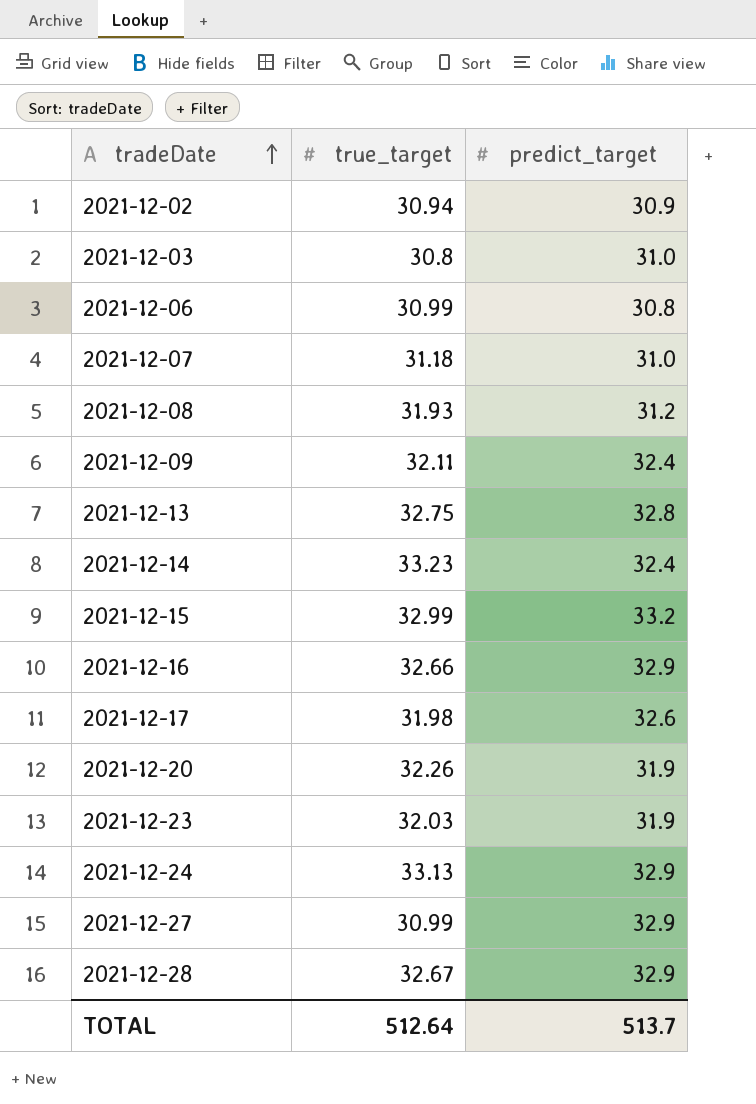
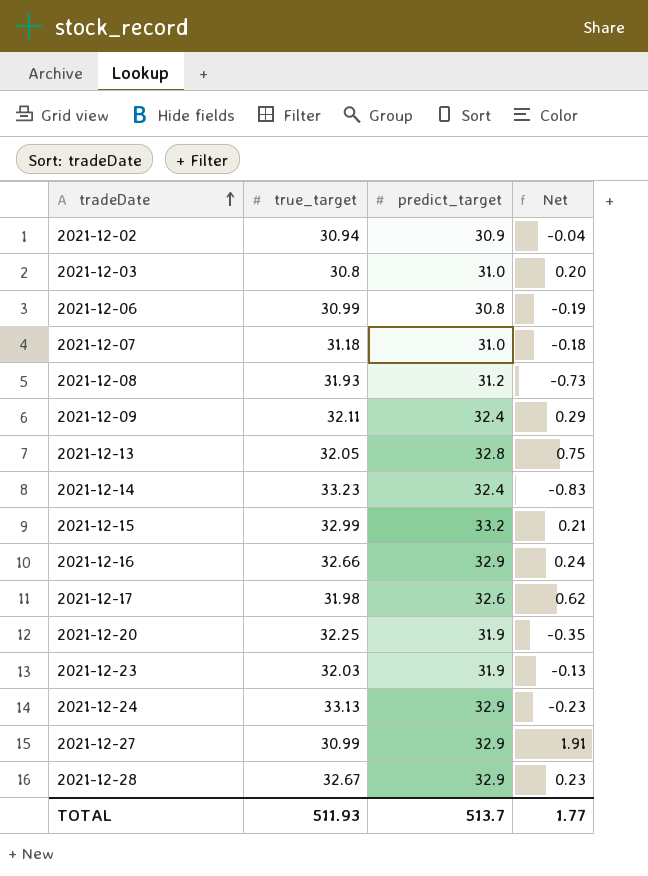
column Net | formula: none -> [predict_target] - [true_target]
2021-12-13 | true_target: 32.75 -> 32.05
2021-12-20 | true_target: 32.26 -> 32.25
TOTAL | true_target: 512.64 -> 511.93

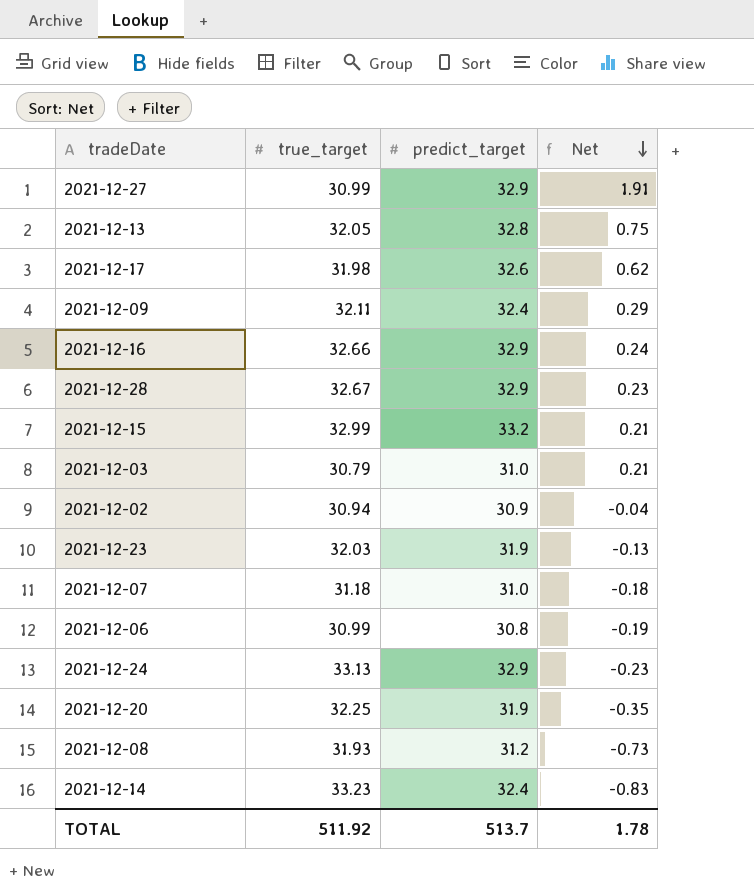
row order: tradeDate ascending -> Net descending
2021-12-03 | true_target: 30.8 -> 30.79
2021-12-03 | Net: 0.20 -> 0.21
TOTAL | true_target: 511.93 -> 511.92
TOTAL | Net: 1.77 -> 1.78

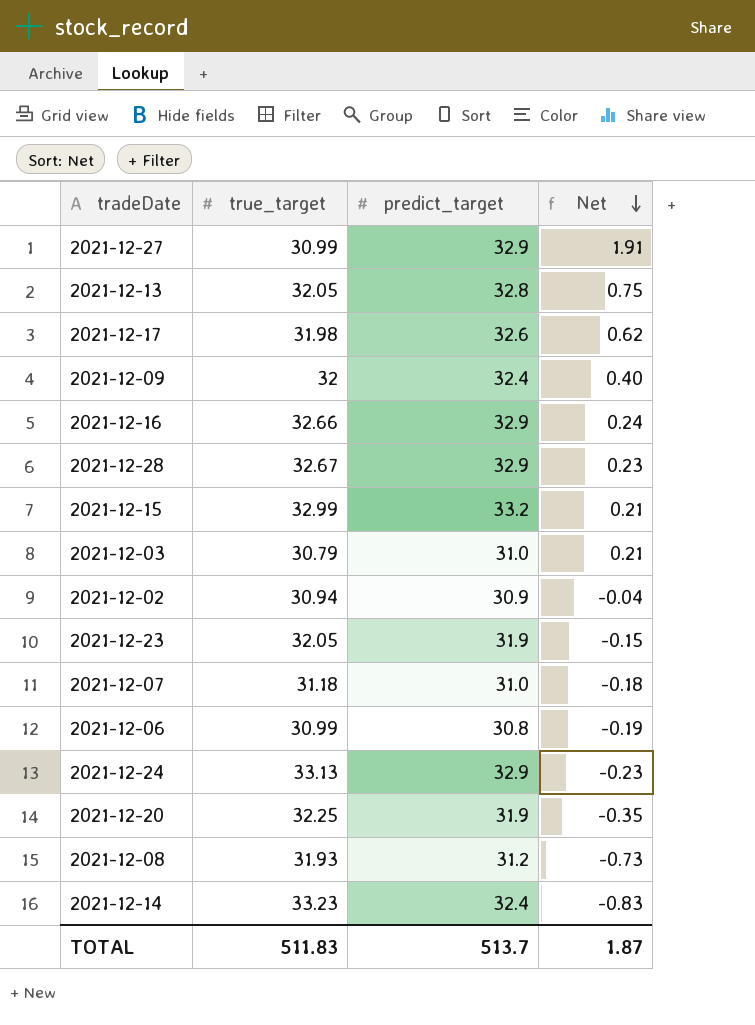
2021-12-09 | true_target: 32.11 -> 32
2021-12-09 | Net: 0.29 -> 0.40
2021-12-23 | true_target: 32.03 -> 32.05
2021-12-23 | Net: -0.13 -> -0.15
TOTAL | true_target: 511.92 -> 511.83
TOTAL | Net: 1.78 -> 1.87

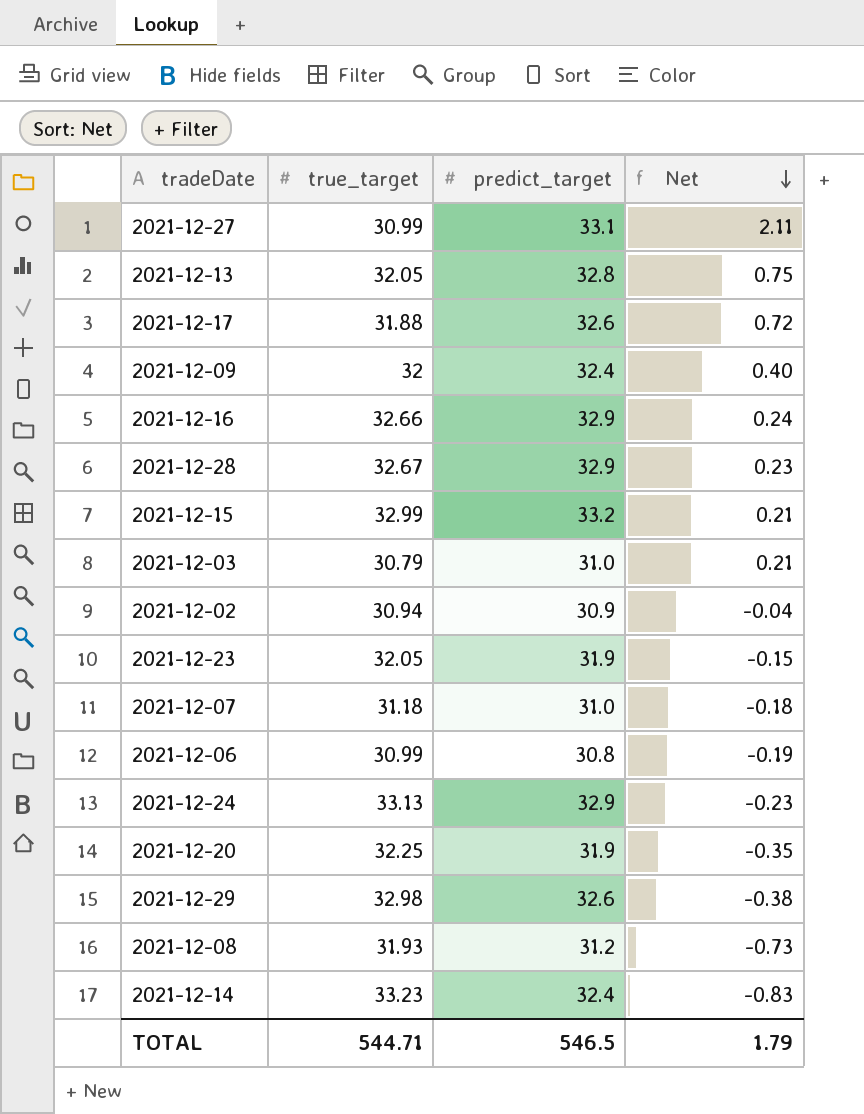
2021-12-27 | predict_target: 32.9 -> 33.1
2021-12-27 | Net: 1.91 -> 2.11
2021-12-17 | true_target: 31.98 -> 31.88
2021-12-17 | Net: 0.62 -> 0.72
row 2021-12-29: none -> 32.98 | 32.6 | -0.38
TOTAL | true_target: 511.83 -> 544.71
TOTAL | predict_target: 513.7 -> 546.5
TOTAL | Net: 1.87 -> 1.79

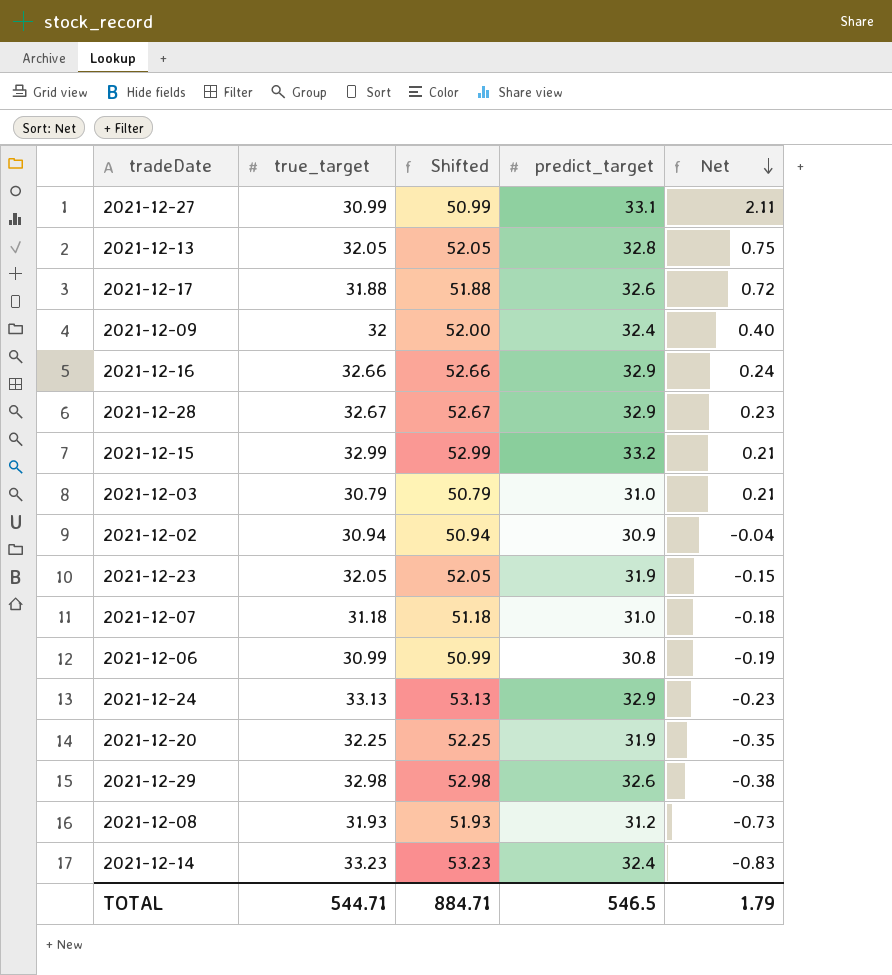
column Shifted | formula: none -> [true_target] + 20

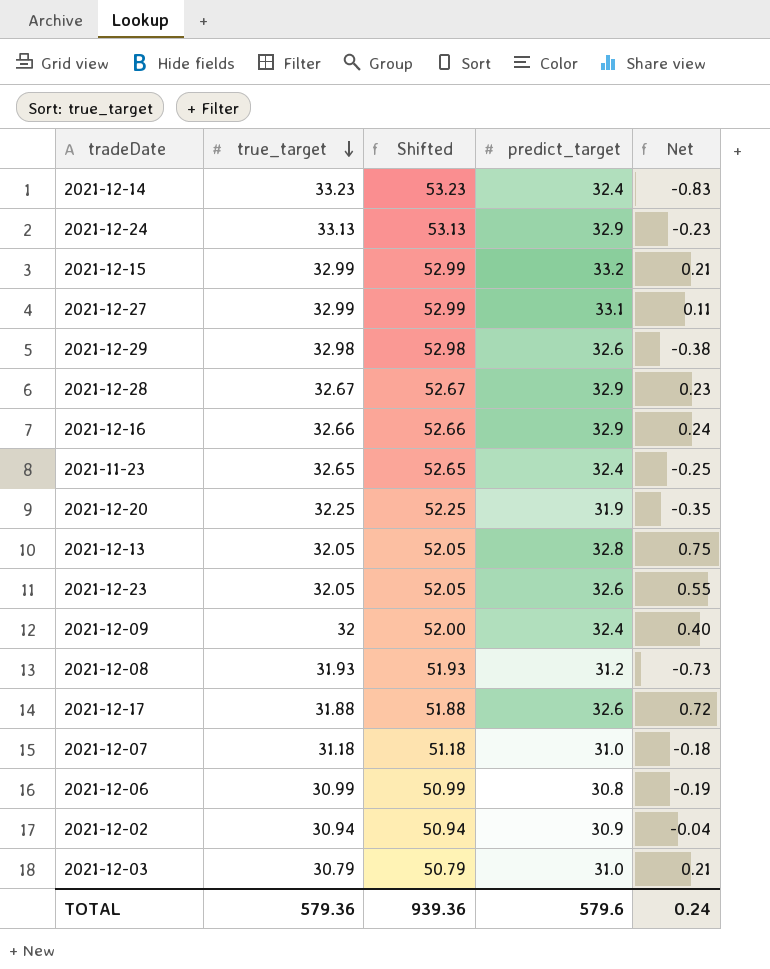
row order: Net descending -> true_target descending
2021-12-27 | true_target: 30.99 -> 32.99
2021-12-27 | Shifted: 50.99 -> 52.99
2021-12-27 | Net: 2.11 -> 0.11
row 2021-11-23: none -> 32.65 | 52.65 | 32.4 | -0.25
2021-12-23 | predict_target: 31.9 -> 32.6
2021-12-23 | Net: -0.15 -> 0.55
TOTAL | true_target: 544.71 -> 579.36
TOTAL | Shifted: 884.71 -> 939.36
TOTAL | predict_target: 546.5 -> 579.6
TOTAL | Net: 1.79 -> 0.24

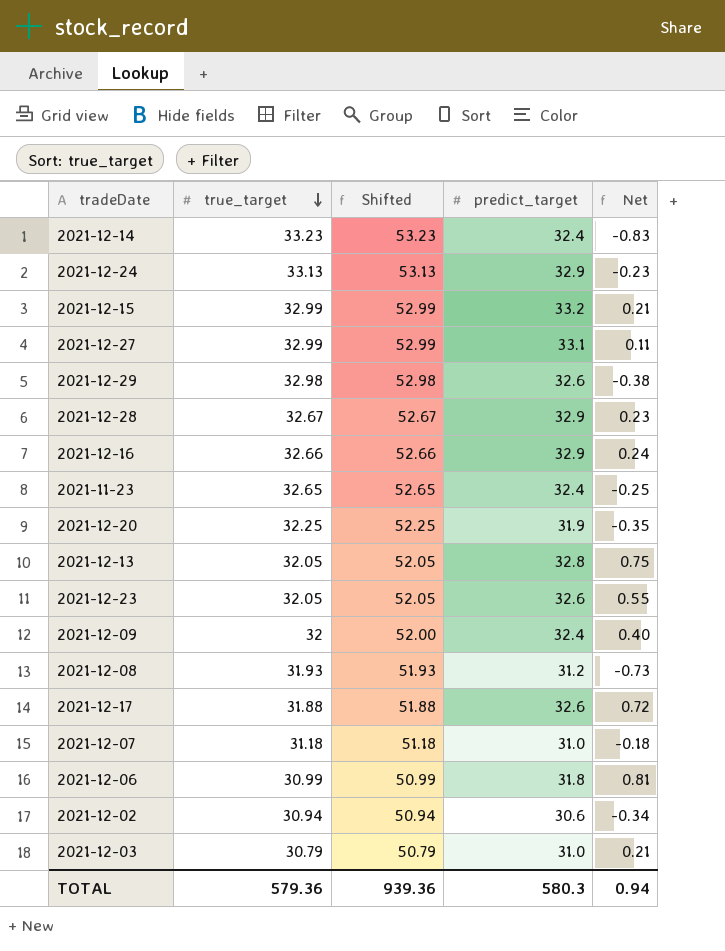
2021-12-06 | predict_target: 30.8 -> 31.8
2021-12-06 | Net: -0.19 -> 0.81
2021-12-02 | predict_target: 30.9 -> 30.6
2021-12-02 | Net: -0.04 -> -0.34
TOTAL | predict_target: 579.6 -> 580.3
TOTAL | Net: 0.24 -> 0.94

